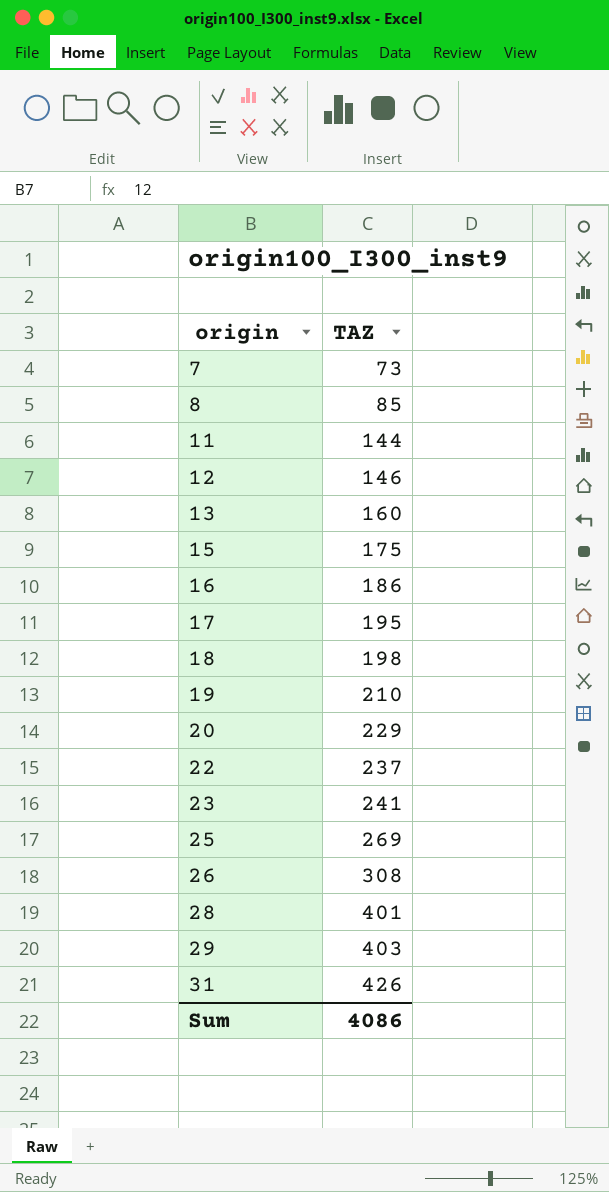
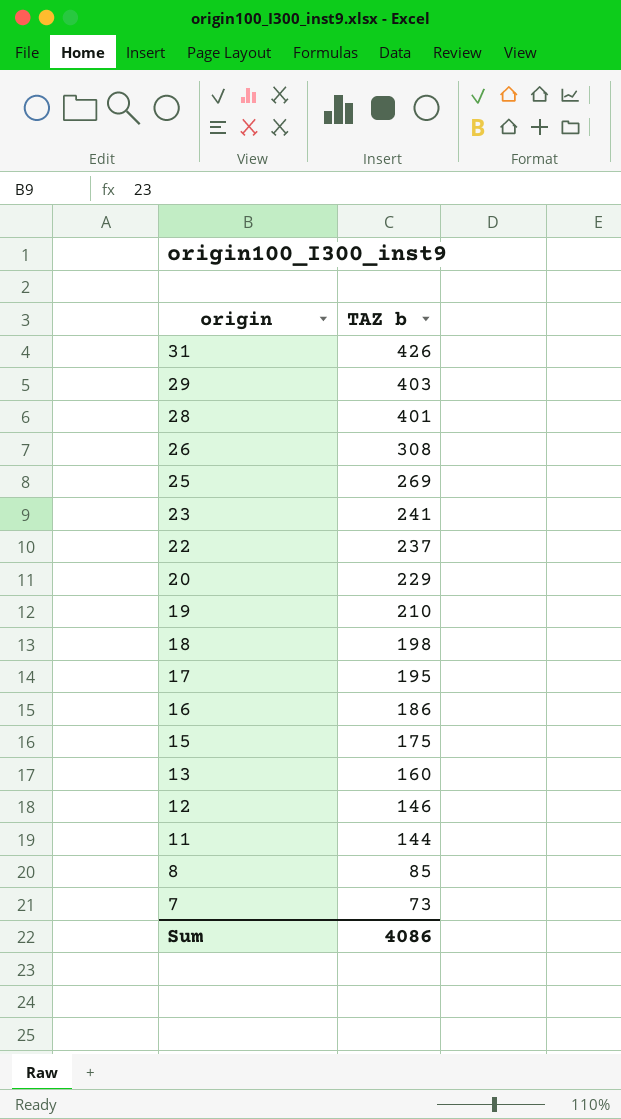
row order: origin ascending -> origin descending
column name: TAZ -> TAZ b

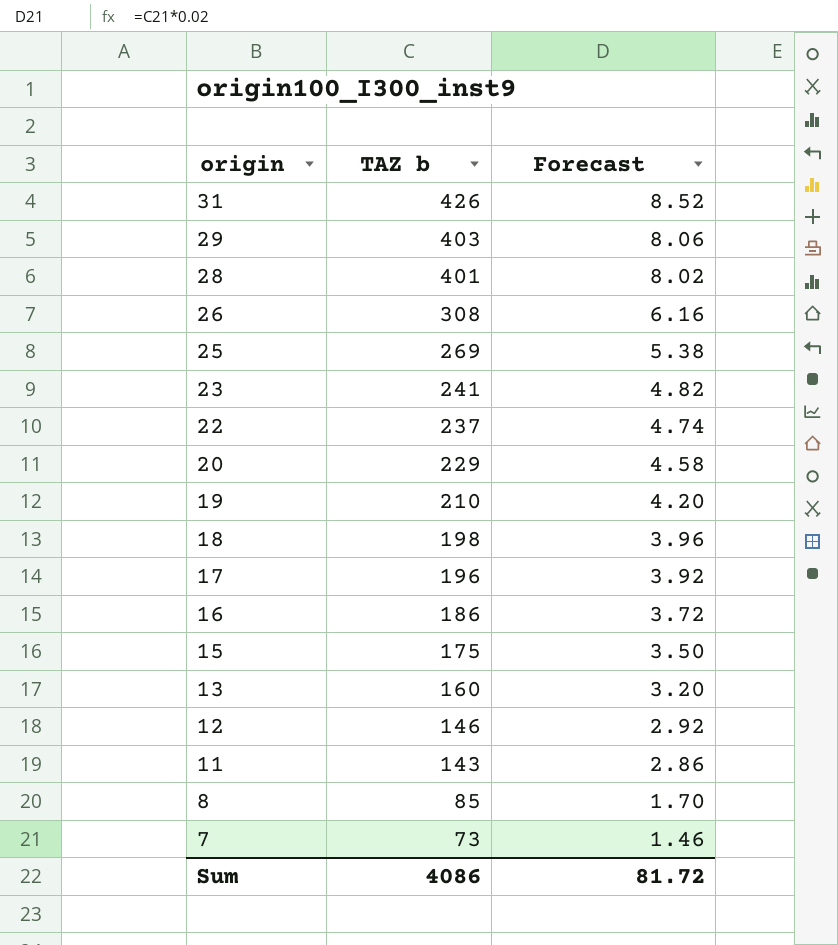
column Forecast | formula: none -> [TAZ b] * 0.02
17 | TAZ b: 195 -> 196
11 | TAZ b: 144 -> 143

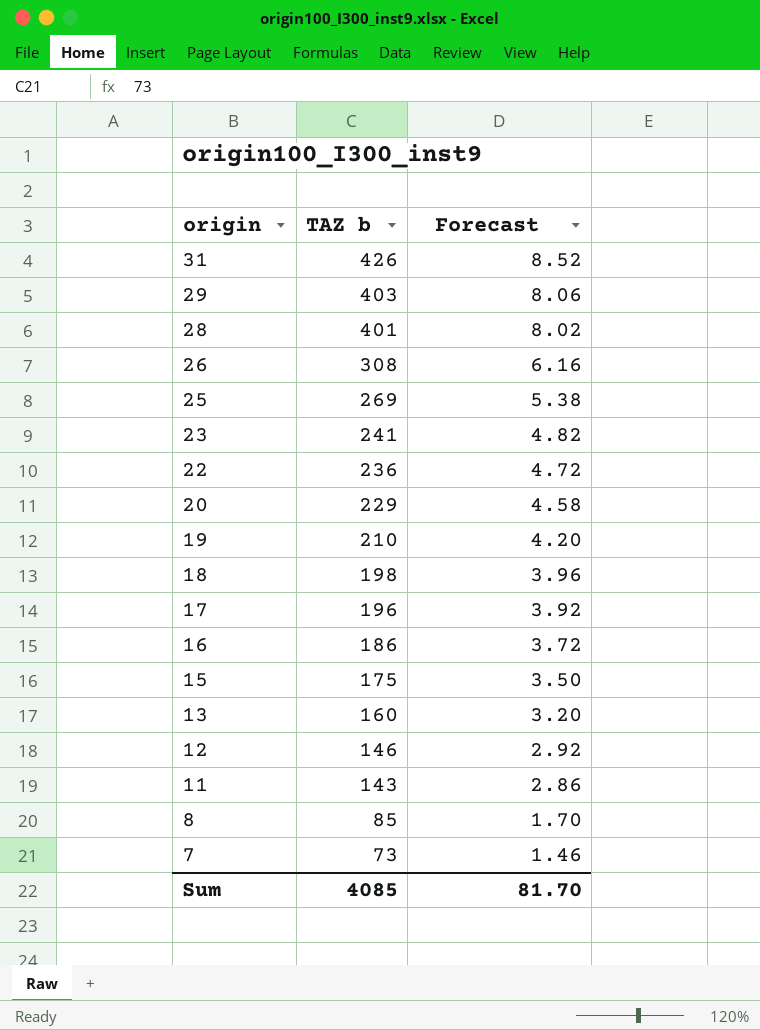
22 | TAZ b: 237 -> 236
22 | Forecast: 4.74 -> 4.72
Sum | TAZ b: 4086 -> 4085
Sum | Forecast: 81.72 -> 81.70

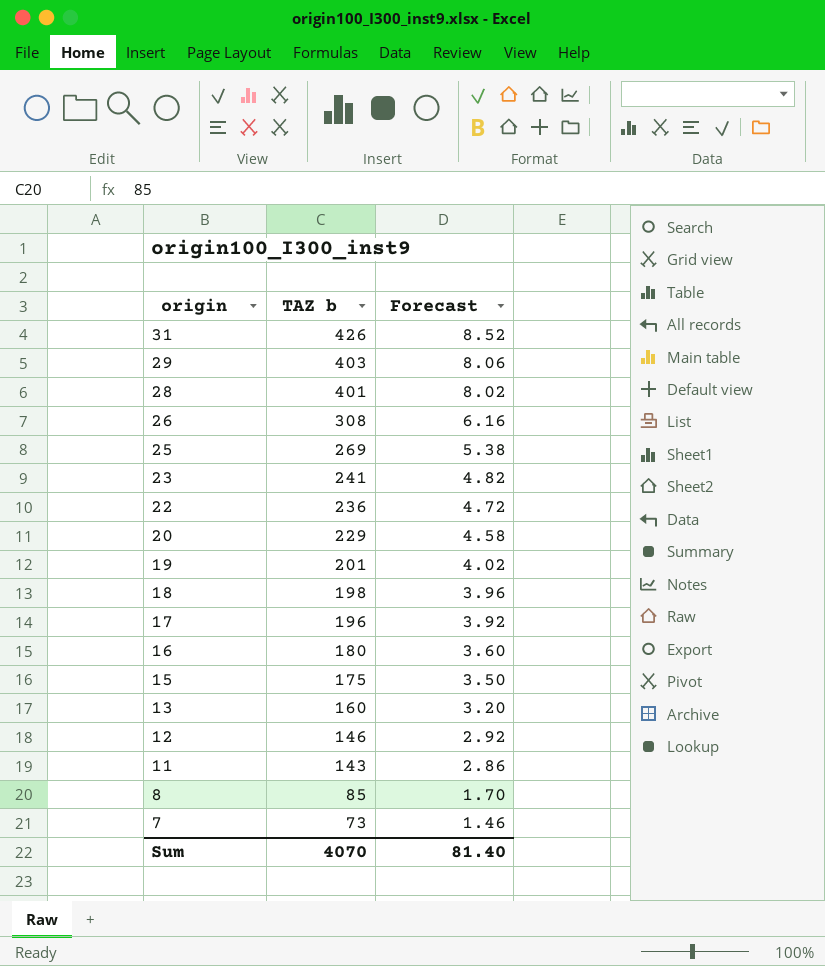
19 | TAZ b: 210 -> 201
19 | Forecast: 4.20 -> 4.02
16 | TAZ b: 186 -> 180
16 | Forecast: 3.72 -> 3.60
Sum | TAZ b: 4085 -> 4070
Sum | Forecast: 81.70 -> 81.40

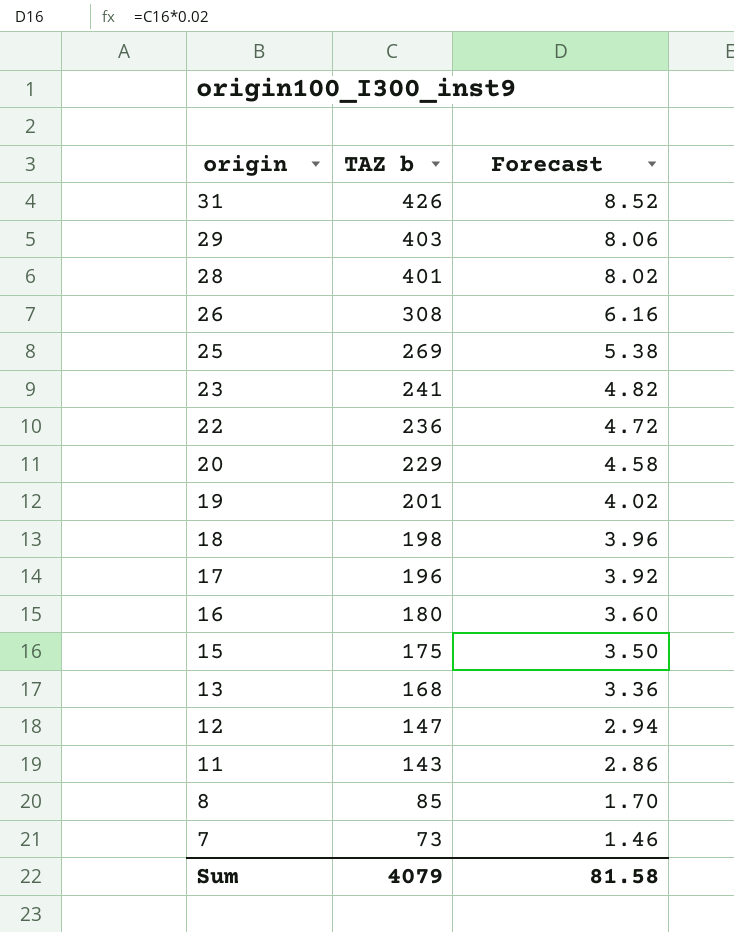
13 | TAZ b: 160 -> 168
13 | Forecast: 3.20 -> 3.36
12 | TAZ b: 146 -> 147
12 | Forecast: 2.92 -> 2.94
Sum | TAZ b: 4070 -> 4079
Sum | Forecast: 81.40 -> 81.58

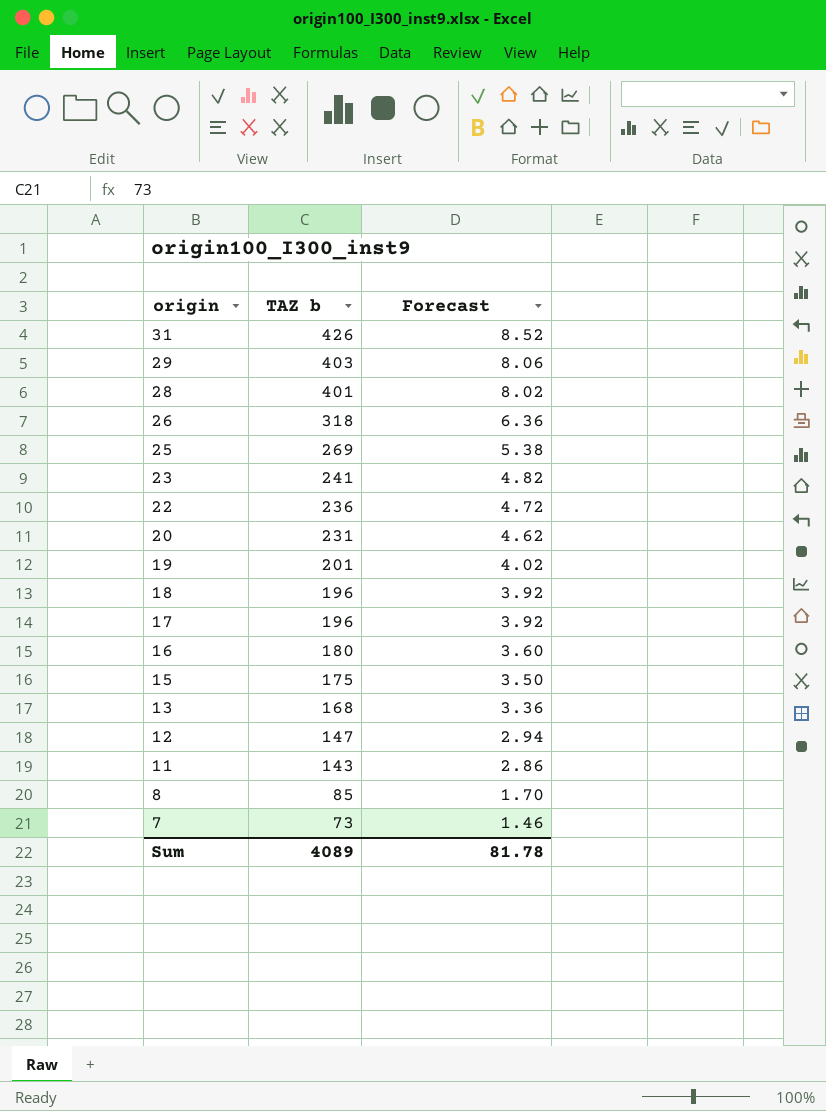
26 | TAZ b: 308 -> 318
26 | Forecast: 6.16 -> 6.36
20 | TAZ b: 229 -> 231
20 | Forecast: 4.58 -> 4.62
18 | TAZ b: 198 -> 196
18 | Forecast: 3.96 -> 3.92
Sum | TAZ b: 4079 -> 4089
Sum | Forecast: 81.58 -> 81.78

